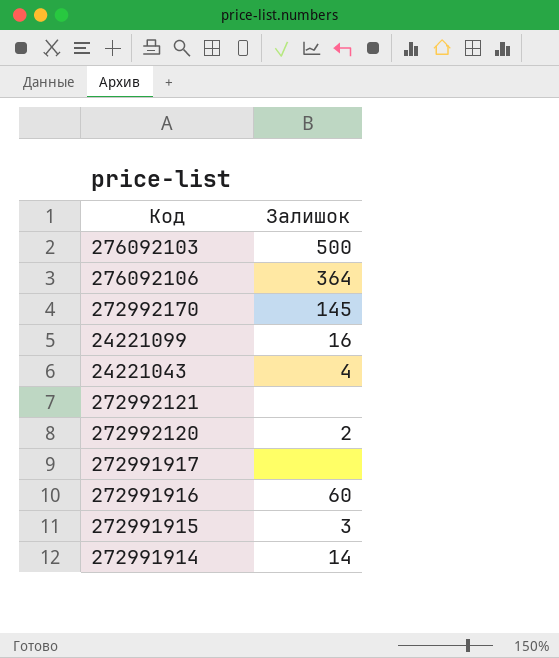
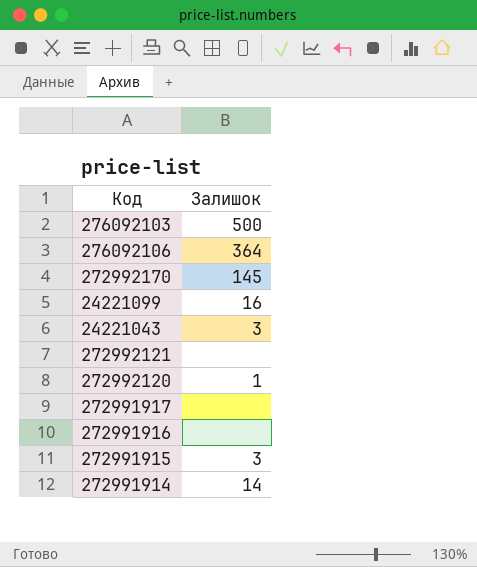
24221043 | Залишок: 4 -> 3
272992120 | Залишок: 2 -> 1
272991916 | Залишок: 60 -> none

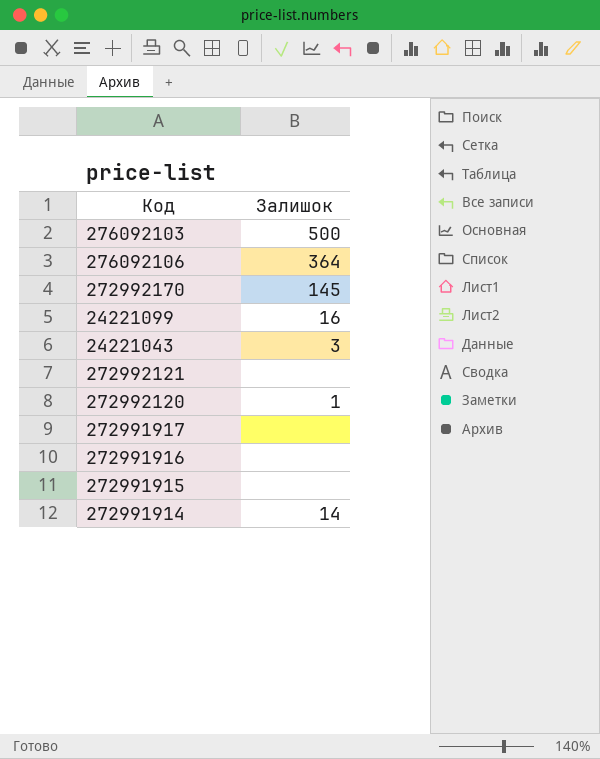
272991915 | Залишок: 3 -> none

